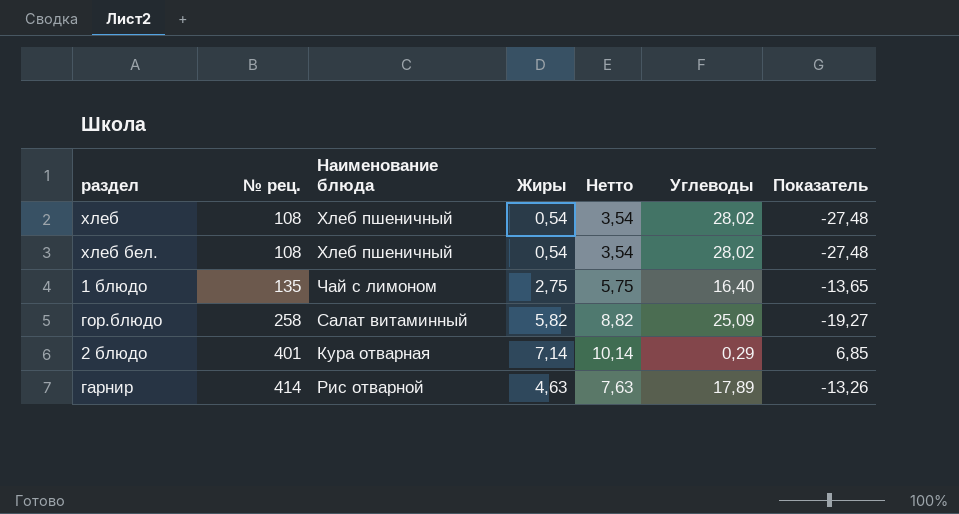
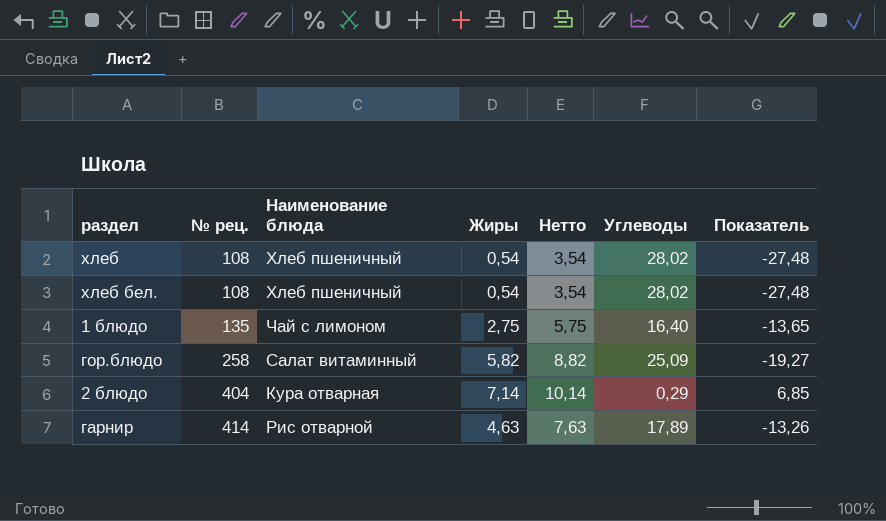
2 блюдо | № рец.: 401 -> 404

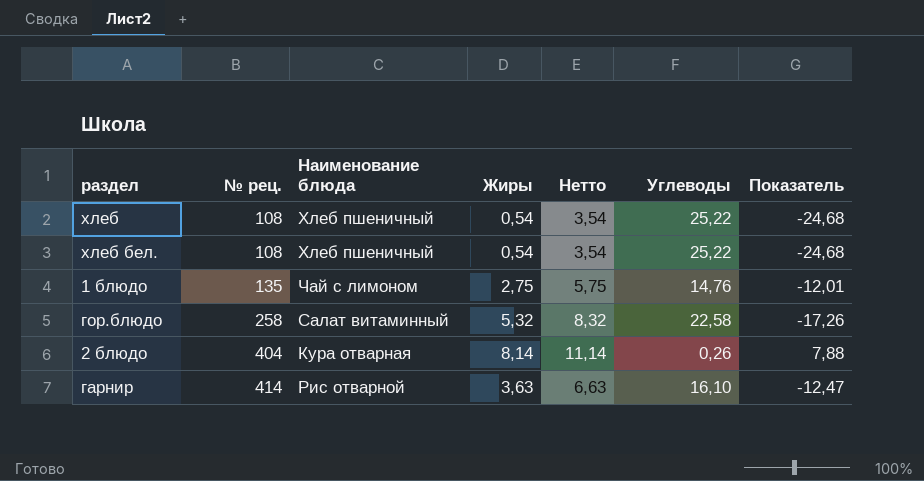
хлеб | Углеводы: 28,02 -> 25,22
хлеб | Показатель: -27,48 -> -24,68
хлеб бел. | Углеводы: 28,02 -> 25,22
хлеб бел. | Показатель: -27,48 -> -24,68
1 блюдо | Углеводы: 16,40 -> 14,76
1 блюдо | Показатель: -13,65 -> -12,01
гор.блюдо | Жиры: 5,82 -> 5,32
гор.блюдо | Нетто: 8,82 -> 8,32
гор.блюдо | Углеводы: 25,09 -> 22,58
гор.блюдо | Показатель: -19,27 -> -17,26
2 блюдо | Жиры: 7,14 -> 8,14
2 блюдо | Нетто: 10,14 -> 11,14
2 блюдо | Углеводы: 0,29 -> 0,26
2 блюдо | Показатель: 6,85 -> 7,88
гарнир | Жиры: 4,63 -> 3,63
гарнир | Нетто: 7,63 -> 6,63
гарнир | Углеводы: 17,89 -> 16,10
гарнир | Показатель: -13,26 -> -12,47

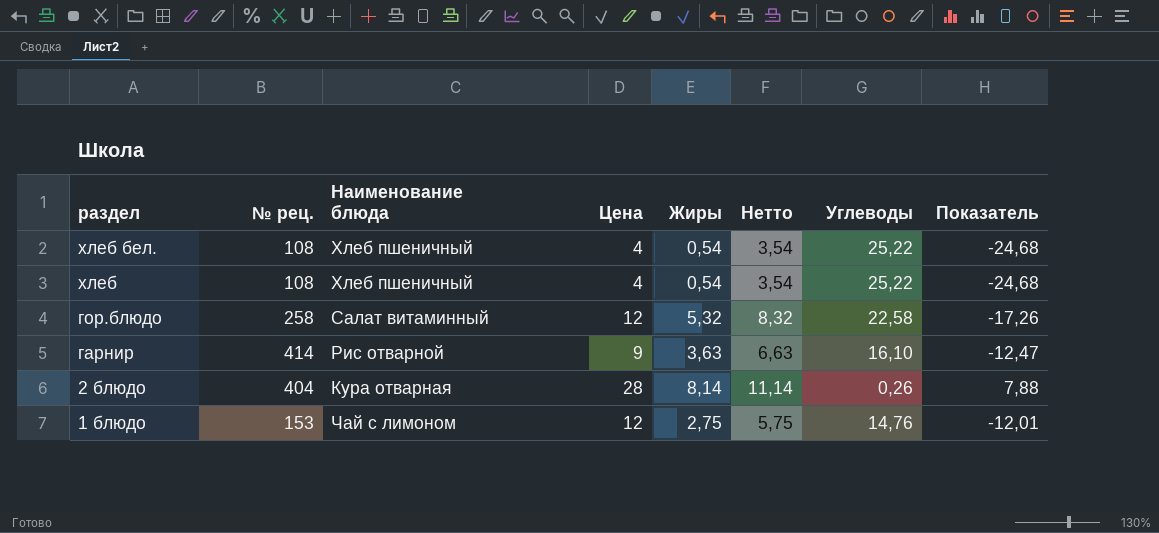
row order: № рец. ascending -> раздел descending
column Цена | position: none -> 4
1 блюдо | № рец.: 135 -> 153

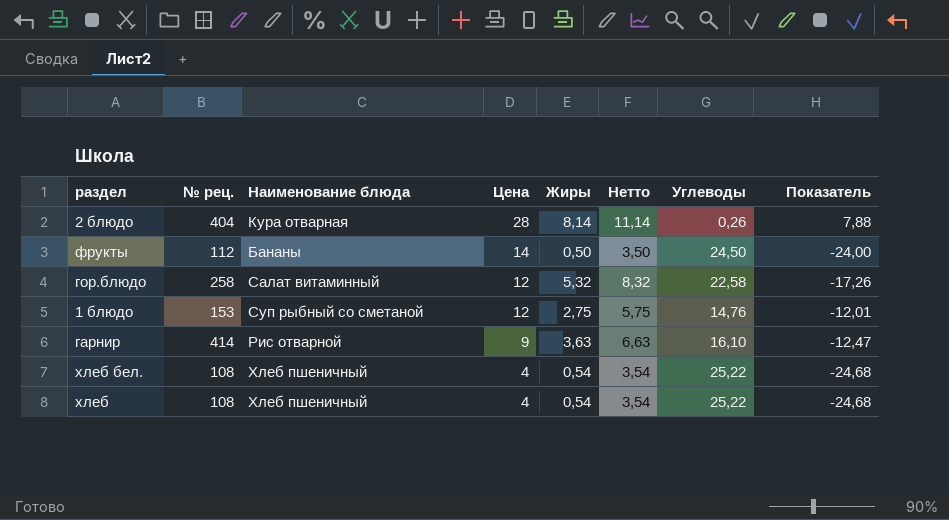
row order: раздел descending -> Цена descending
row фрукты: none -> 112 | Бананы | 14 | 0,50 | 3,50 | 24,50 | -24,00
1 блюдо | Наименование блюда: Чай с лимоном -> Суп рыбный со сметаной

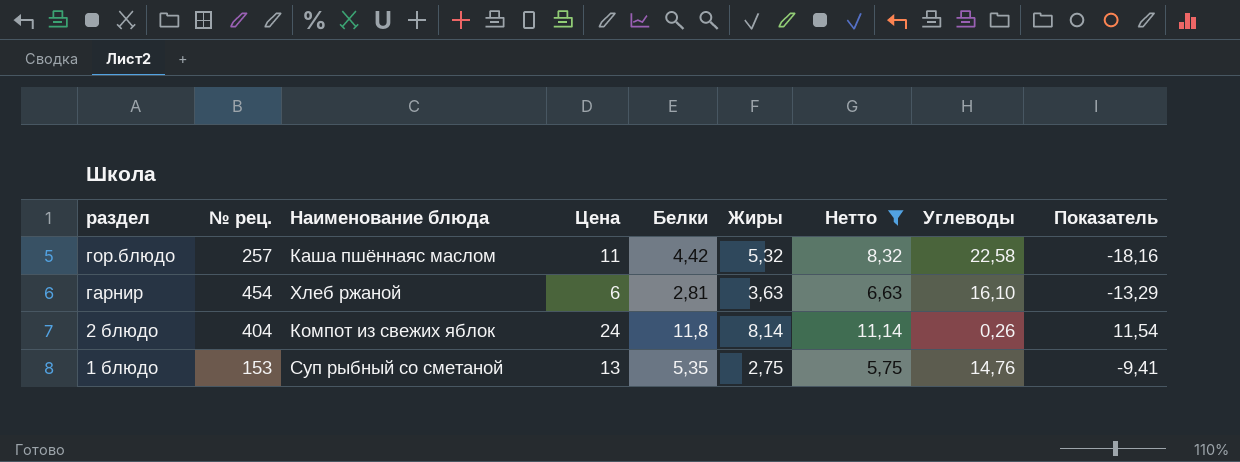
filter: none -> Нетто >= 5,75
row order: Цена descending -> раздел descending
column Белки | position: none -> 5
column Показатель | formula: [Жиры] - [Углеводы] -> [Белки] - [Углеводы]
гор.блюдо | № рец.: 258 -> 257
гор.блюдо | Наименование блюда: Салат витаминный -> Каша пшённаяс маслом
гор.блюдо | Цена: 12 -> 11
гарнир | № рец.: 414 -> 454
гарнир | Наименование блюда: Рис отварной -> Хлеб ржаной
гарнир | Цена: 9 -> 6
2 блюдо | Наименование блюда: Кура отварная -> Компот из свежих яблок
2 блюдо | Цена: 28 -> 24
1 блюдо | Цена: 12 -> 13

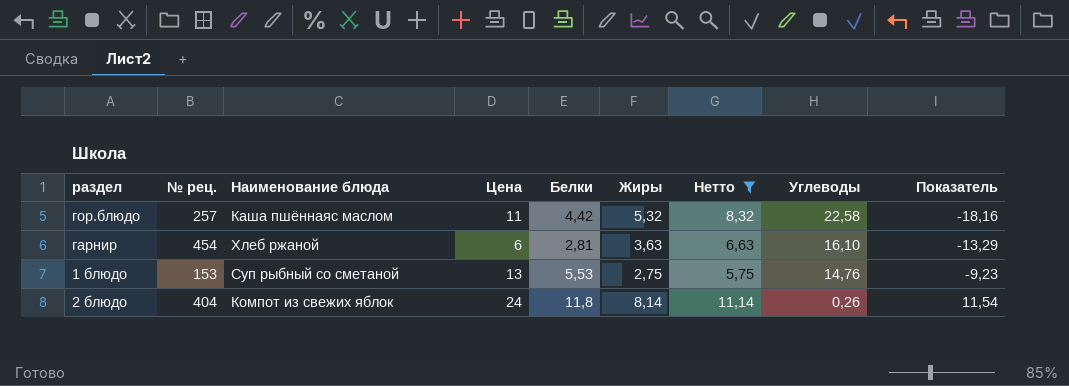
row order: раздел descending -> Углеводы descending
1 блюдо | Белки: 5,35 -> 5,53
1 блюдо | Показатель: -9,41 -> -9,23

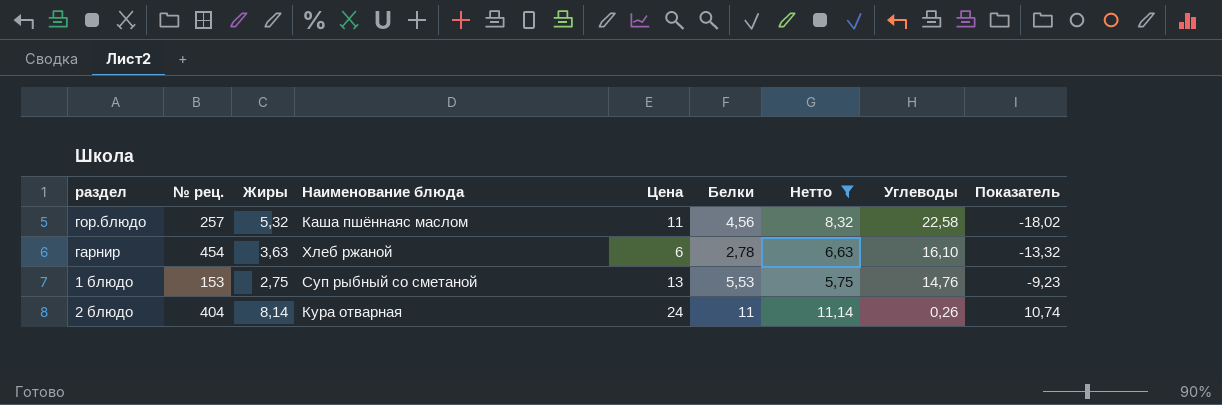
column Жиры | position: 6 -> 3
гор.блюдо | Белки: 4,42 -> 4,56
гор.блюдо | Показатель: -18,16 -> -18,02
гарнир | Белки: 2,81 -> 2,78
гарнир | Показатель: -13,29 -> -13,32
2 блюдо | Наименование блюда: Компот из свежих яблок -> Кура отварная
2 блюдо | Белки: 11,8 -> 11
2 блюдо | Показатель: 11,54 -> 10,74

